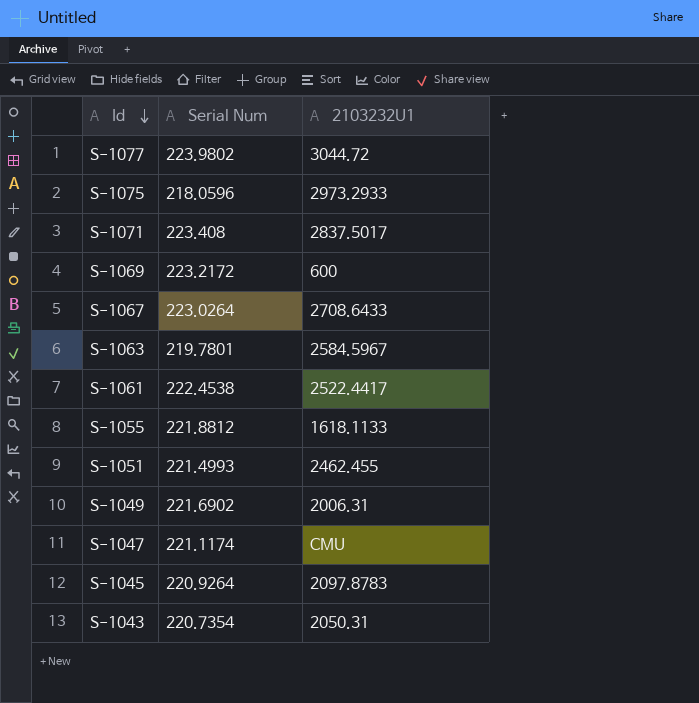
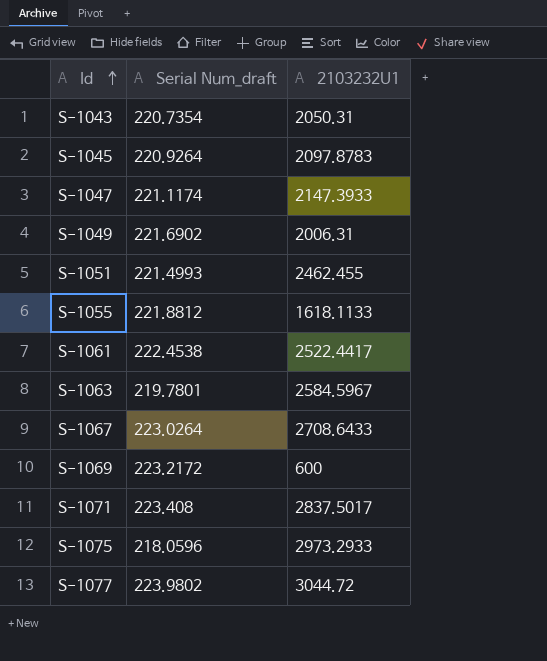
row order: Id descending -> Id ascending
column name: Serial Num -> Serial Num_draft
S-1047 | 2103232U1: CMU -> 2147.3933

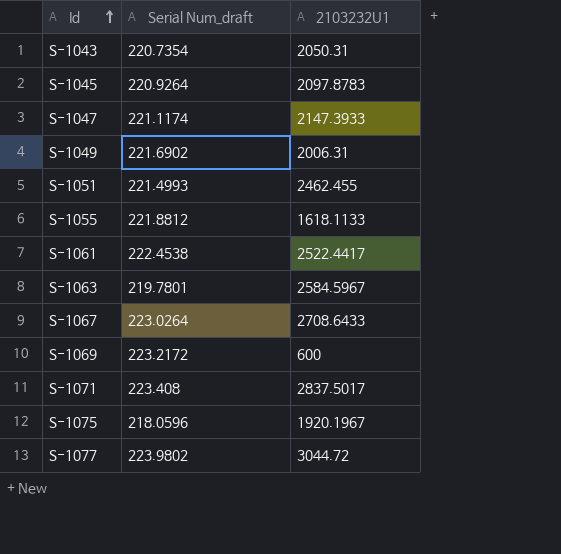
S-1075 | 2103232U1: 2973.2933 -> 1920.1967

